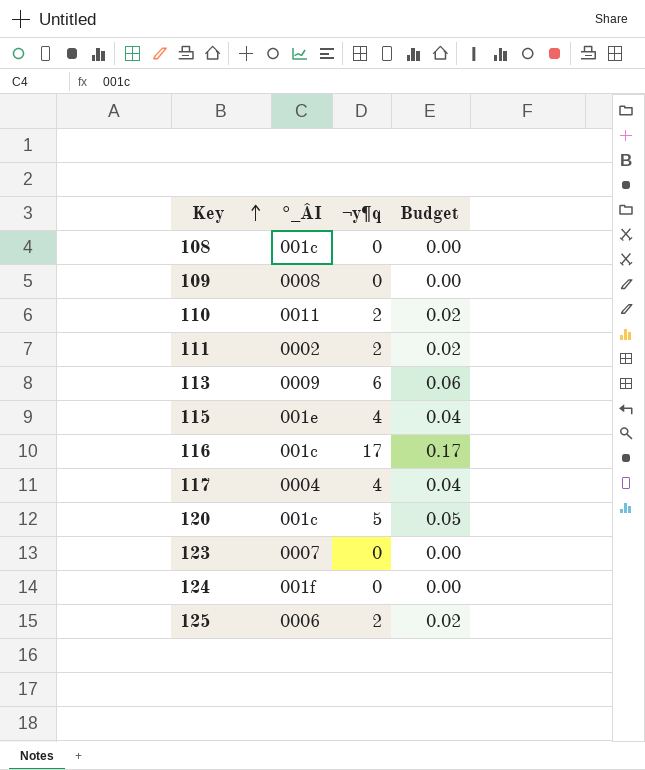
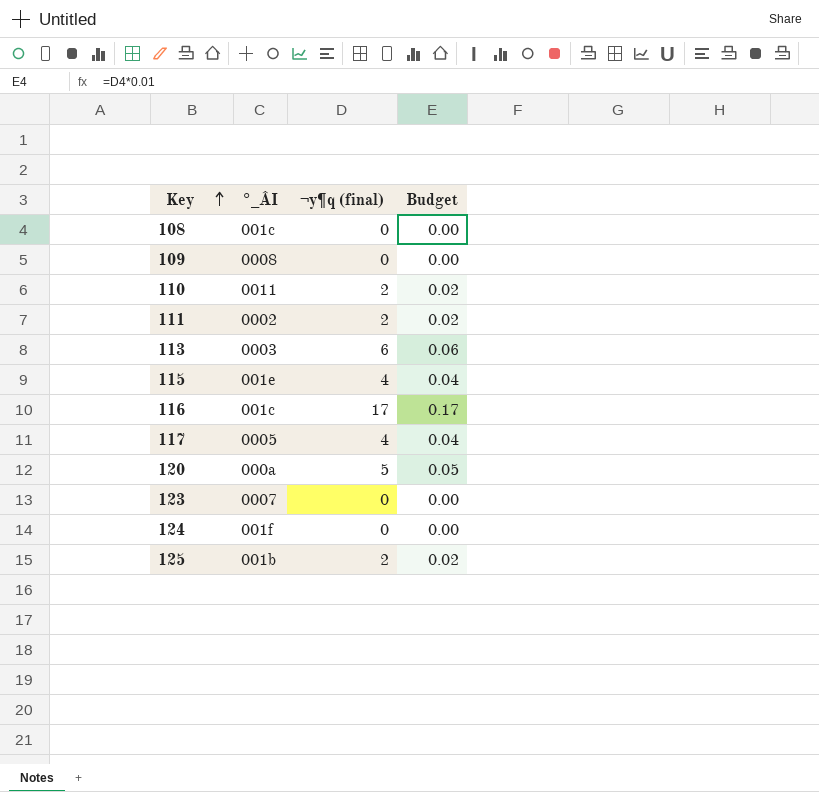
column name: ¬y¶q -> ¬y¶q (final)
113 | °_ÂI: 0009 -> 0003
117 | °_ÂI: 0004 -> 0005
120 | °_ÂI: 001c -> 000a
125 | °_ÂI: 0006 -> 001b

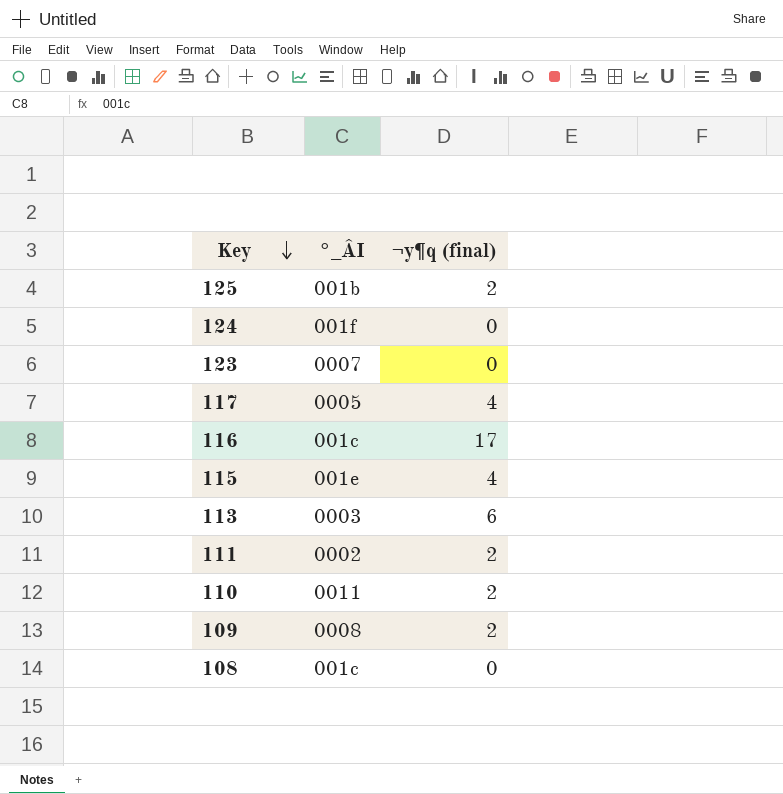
row order: Key ascending -> Key descending
column Budget | formula: [¬y¶q (final)] * 0.01 -> none
row 120: 000a | 5 | 0.05 -> none
109 | ¬y¶q (final): 0 -> 2

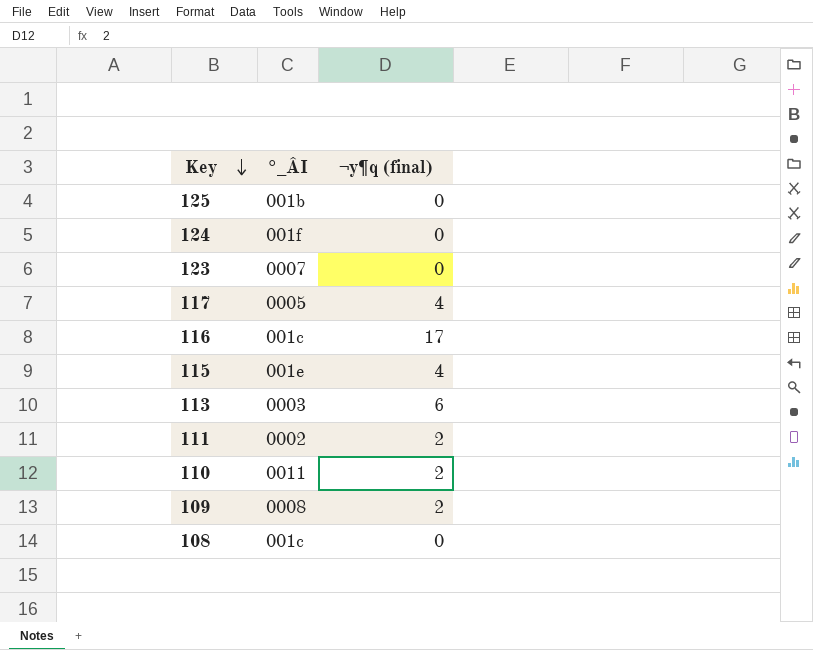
125 | ¬y¶q (final): 2 -> 0

